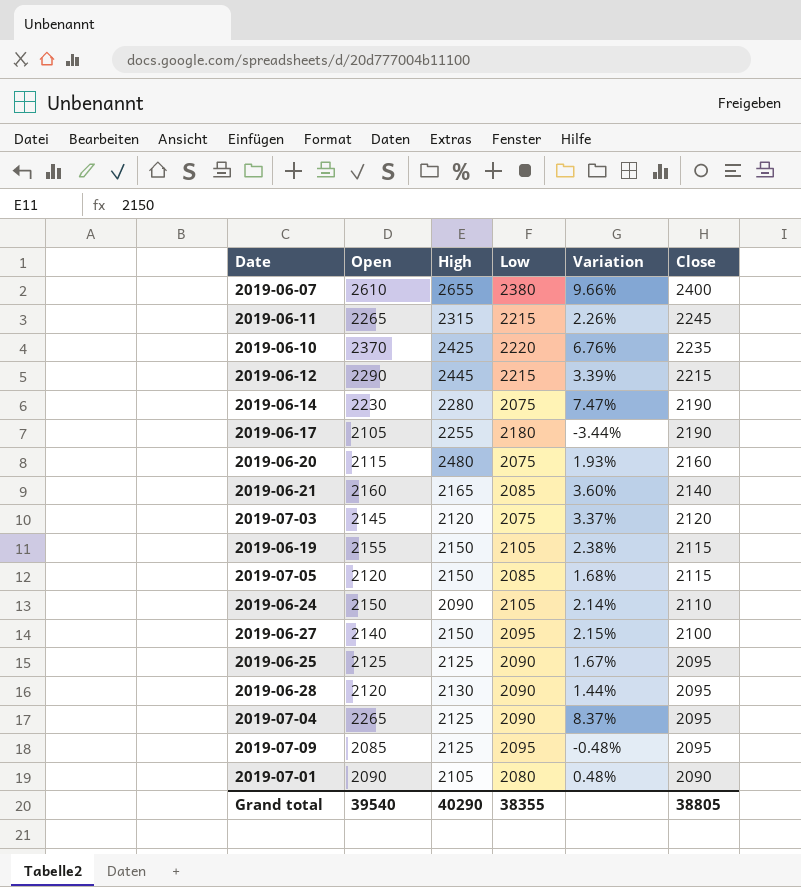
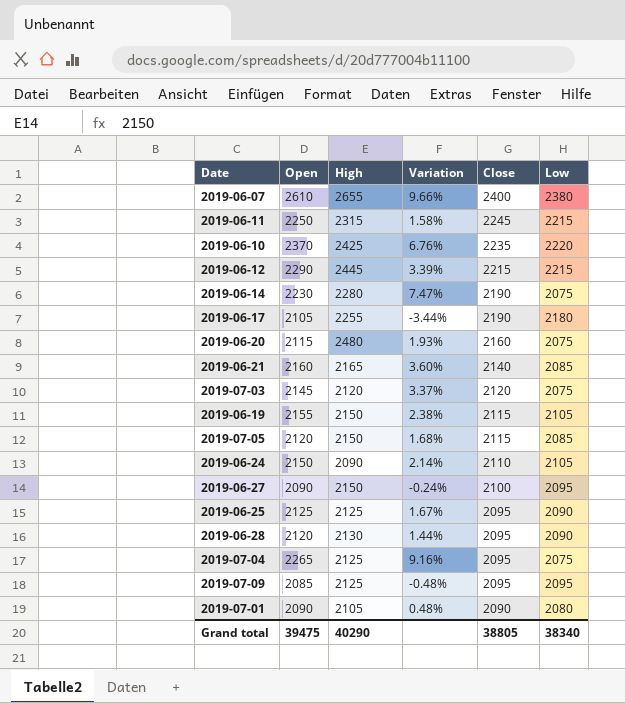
column Low | position: 4 -> 6
2019-06-11 | Open: 2265 -> 2250
2019-06-11 | Variation: 2.26% -> 1.58%
2019-06-27 | Open: 2140 -> 2090
2019-06-27 | Variation: 2.15% -> -0.24%
2019-07-04 | Variation: 8.37% -> 9.16%
2019-07-04 | Low: 2090 -> 2075
Grand total | Open: 39540 -> 39475
Grand total | Low: 38355 -> 38340

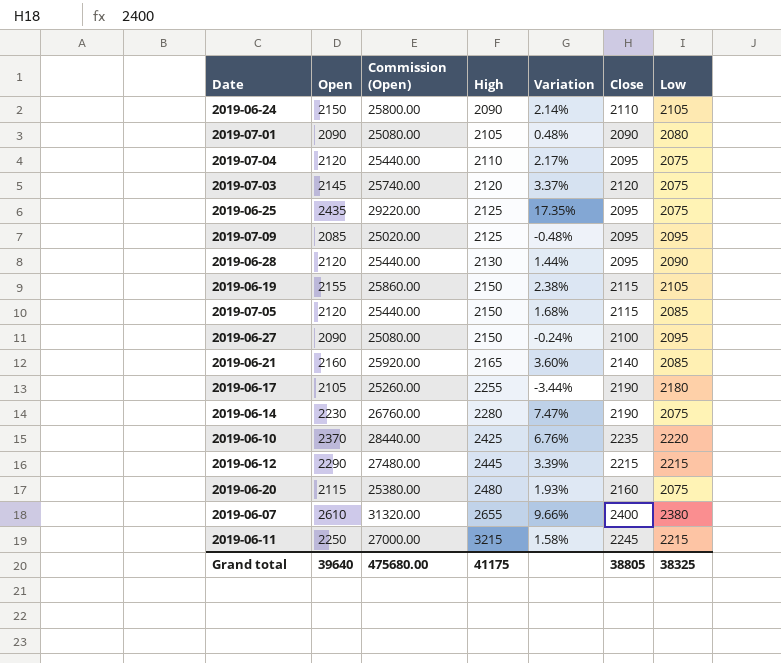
row order: Close descending -> High ascending
column Commission (Open) | formula: none -> [Open] * 12
2019-07-04 | Open: 2265 -> 2120
2019-07-04 | High: 2125 -> 2110
2019-07-04 | Variation: 9.16% -> 2.17%
2019-06-25 | Open: 2125 -> 2435
2019-06-25 | Variation: 1.67% -> 17.35%
2019-06-25 | Low: 2090 -> 2075
2019-06-11 | High: 2315 -> 3215
Grand total | Open: 39475 -> 39640
Grand total | High: 40290 -> 41175
Grand total | Low: 38340 -> 38325

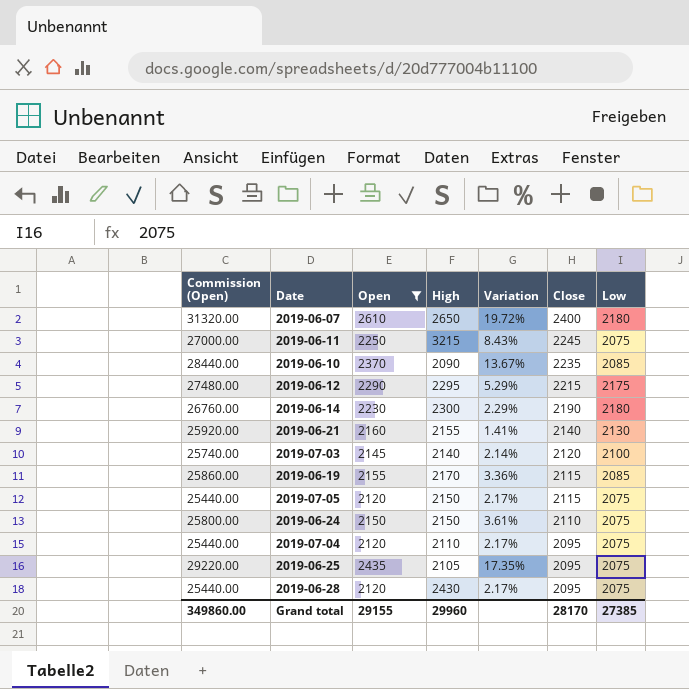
filter: none -> Open >= 2120
row order: High ascending -> Close descending
column Commission (Open) | position: 3 -> 1
2019-06-07 | High: 2655 -> 2650
2019-06-07 | Variation: 9.66% -> 19.72%
2019-06-07 | Low: 2380 -> 2180
2019-06-11 | Variation: 1.58% -> 8.43%
2019-06-11 | Low: 2215 -> 2075
2019-06-10 | High: 2425 -> 2090
2019-06-10 | Variation: 6.76% -> 13.67%
2019-06-10 | Low: 2220 -> 2085
2019-06-12 | High: 2445 -> 2295
2019-06-12 | Variation: 3.39% -> 5.29%
2019-06-12 | Low: 2215 -> 2175
2019-06-14 | High: 2280 -> 2300
2019-06-14 | Variation: 7.47% -> 2.29%
2019-06-14 | Low: 2075 -> 2180
2019-06-21 | High: 2165 -> 2155
2019-06-21 | Variation: 3.60% -> 1.41%
2019-06-21 | Low: 2085 -> 2130
2019-07-03 | High: 2120 -> 2140
2019-07-03 | Variation: 3.37% -> 2.14%
2019-07-03 | Low: 2075 -> 2100
2019-06-19 | High: 2150 -> 2170
2019-06-19 | Variation: 2.38% -> 3.36%
2019-06-19 | Low: 2105 -> 2085
2019-07-05 | Variation: 1.68% -> 2.17%
2019-07-05 | Low: 2085 -> 2075
2019-06-24 | High: 2090 -> 2150
2019-06-24 | Variation: 2.14% -> 3.61%
2019-06-24 | Low: 2105 -> 2075
2019-06-25 | High: 2125 -> 2105
2019-06-28 | High: 2130 -> 2430
2019-06-28 | Variation: 1.44% -> 2.17%
2019-06-28 | Low: 2090 -> 2075
Grand total | Commission (Open): 475680.00 -> 349860.00
Grand total | Open: 39640 -> 29155
Grand total | High: 41175 -> 29960
Grand total | Close: 38805 -> 28170
Grand total | Low: 38325 -> 27385

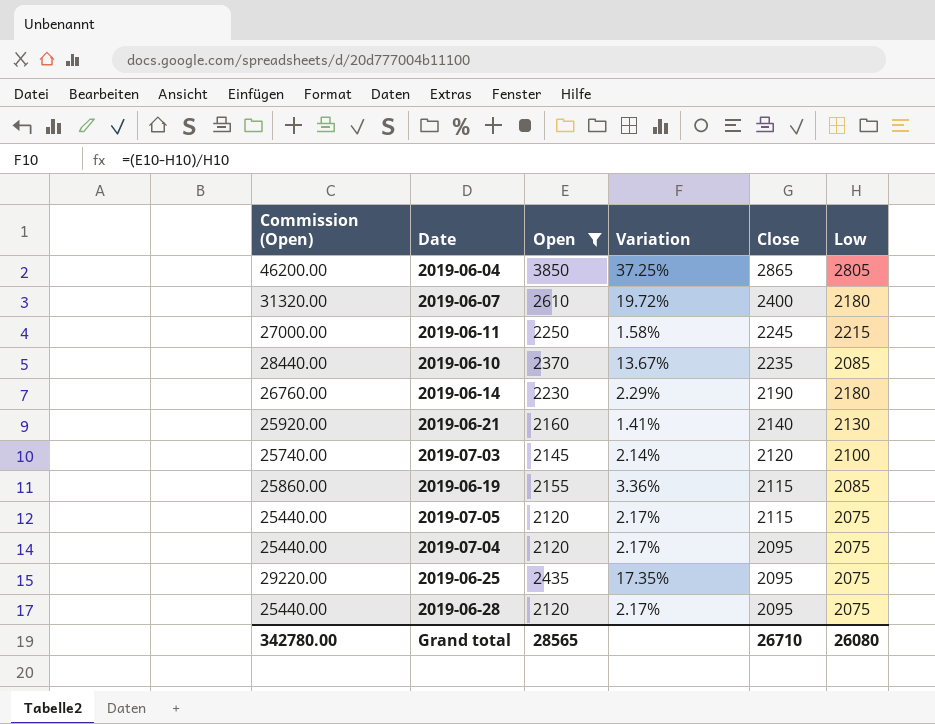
column High | position: 4 -> none
row 2019-06-12: 27480.00 | 2290 | 2295 | 5.29% | 2215 | 2175 -> none
row 2019-06-24: 25800.00 | 2150 | 2150 | 3.61% | 2110 | 2075 -> none
row 2019-06-04: none -> 46200.00 | 3850 | 37.25% | 2865 | 2805
2019-06-11 | Variation: 8.43% -> 1.58%
2019-06-11 | Low: 2075 -> 2215
Grand total | Commission (Open): 349860.00 -> 342780.00
Grand total | Open: 29155 -> 28565
Grand total | Close: 28170 -> 26710
Grand total | Low: 27385 -> 26080

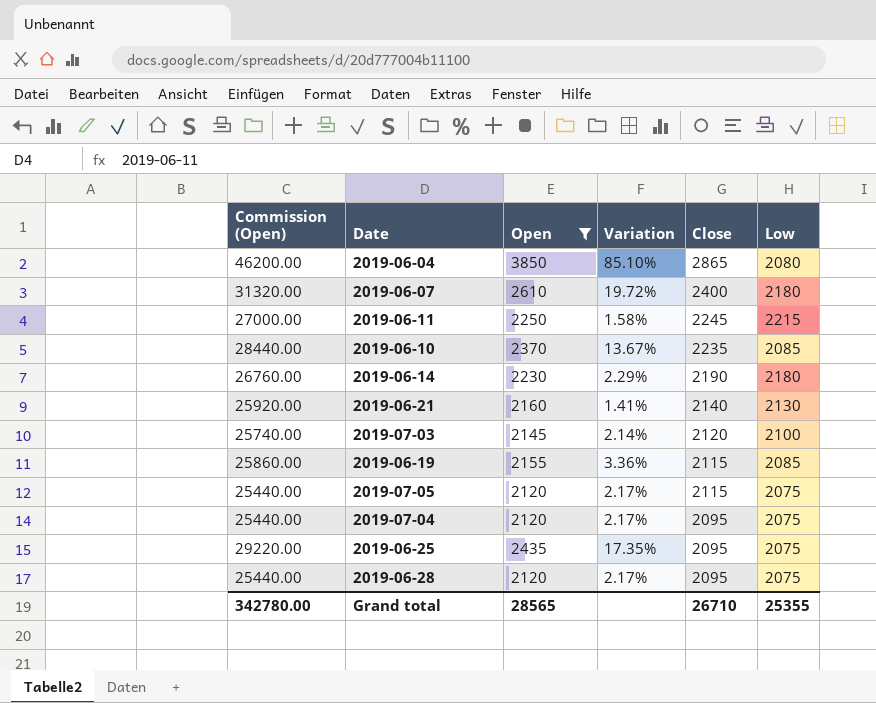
2019-06-04 | Variation: 37.25% -> 85.10%
2019-06-04 | Low: 2805 -> 2080
Grand total | Low: 26080 -> 25355

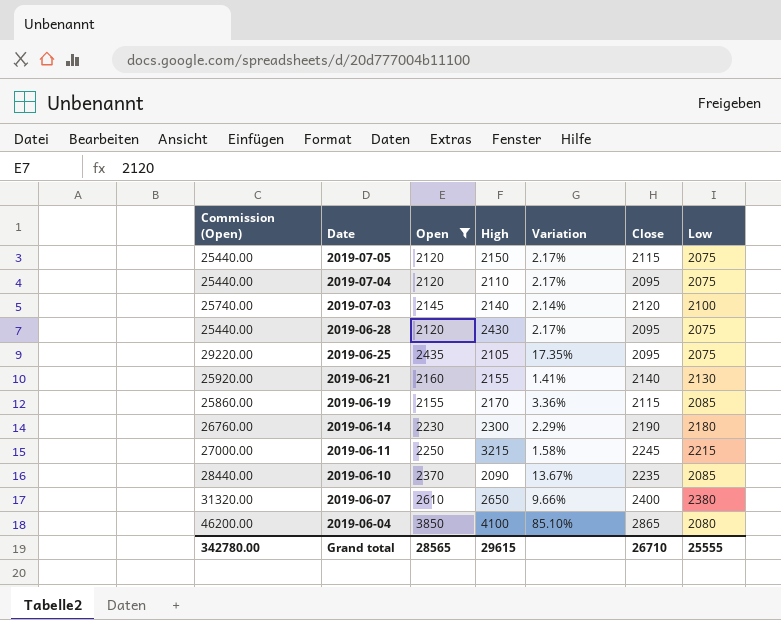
row order: Close descending -> Date descending
column High | position: none -> 4
2019-06-07 | Variation: 19.72% -> 9.66%
2019-06-07 | Low: 2180 -> 2380
Grand total | Low: 25355 -> 25555

